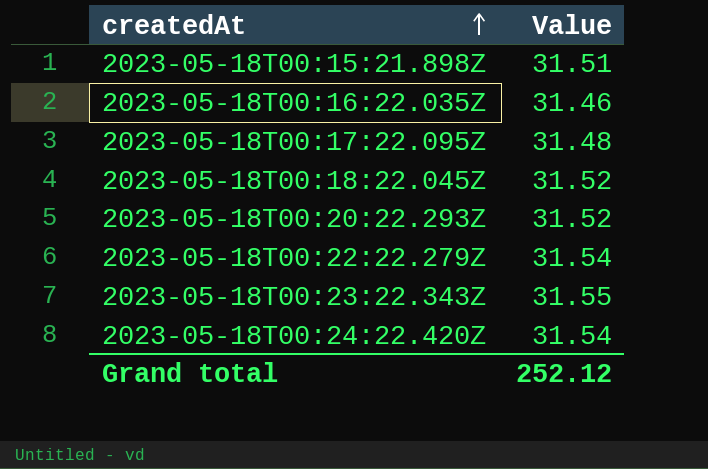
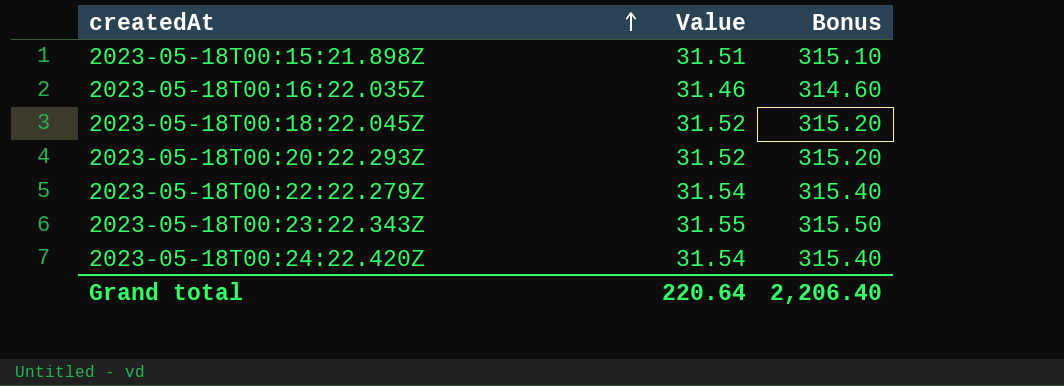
column Bonus | formula: none -> [Value] * 10
row 2023-05-18T00:17:22.095Z: 31.48 -> none
Grand total | Value: 252.12 -> 220.64

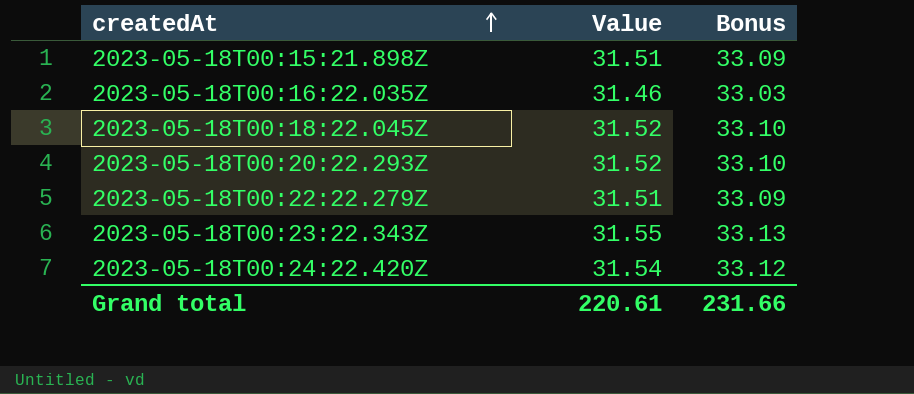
column Bonus | formula: [Value] * 10 -> [Value] * 1.05
2023-05-18T00:22:22.279Z | Value: 31.54 -> 31.51
Grand total | Value: 220.64 -> 220.61
Grand total | Bonus: 2,206.40 -> 231.66

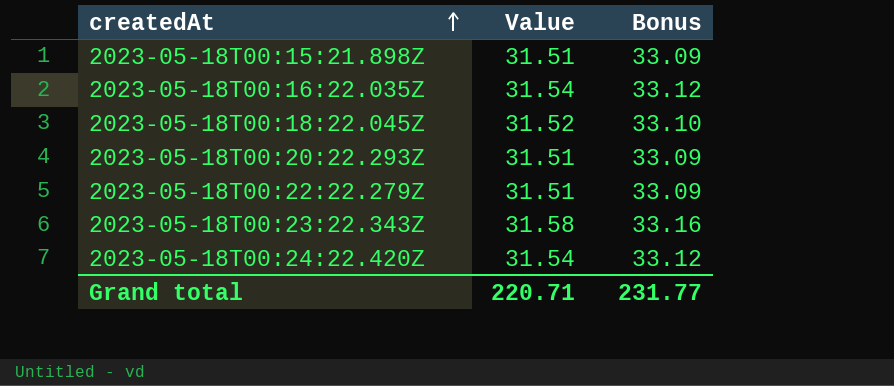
2023-05-18T00:16:22.035Z | Value: 31.46 -> 31.54
2023-05-18T00:16:22.035Z | Bonus: 33.03 -> 33.12
2023-05-18T00:20:22.293Z | Value: 31.52 -> 31.51
2023-05-18T00:20:22.293Z | Bonus: 33.10 -> 33.09
2023-05-18T00:23:22.343Z | Value: 31.55 -> 31.58
2023-05-18T00:23:22.343Z | Bonus: 33.13 -> 33.16
Grand total | Value: 220.61 -> 220.71
Grand total | Bonus: 231.66 -> 231.77

